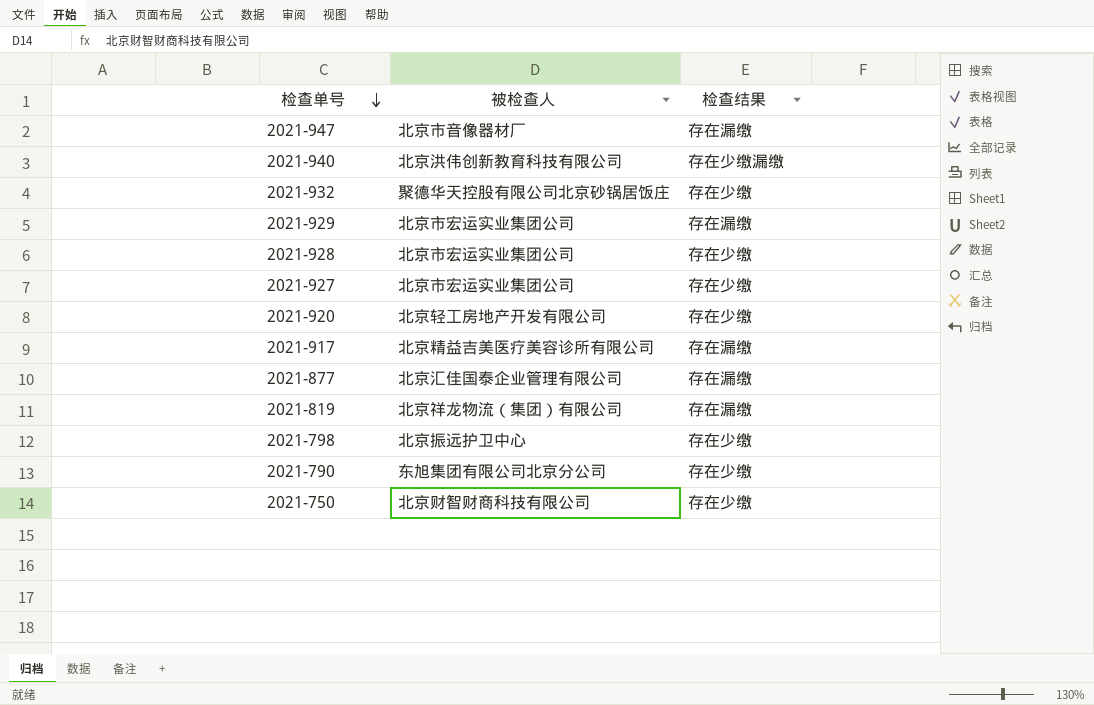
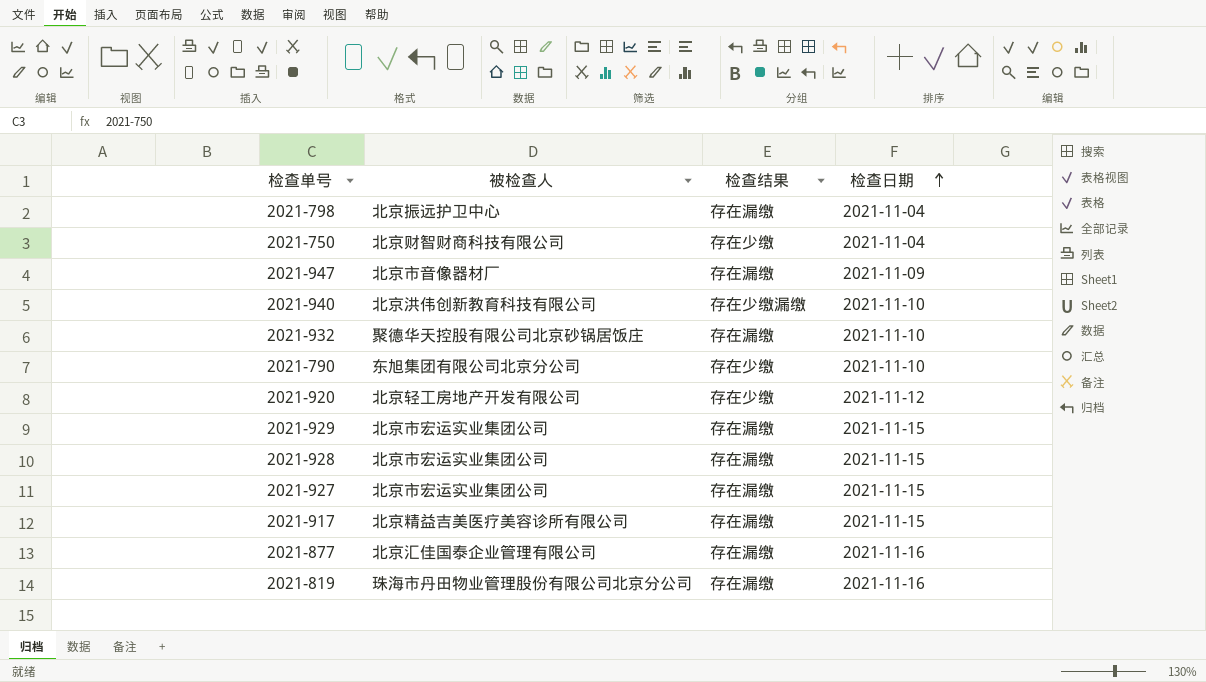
row order: 检查单号 descending -> 检查日期 ascending
column 检查日期 | position: none -> 4
2021-798 | 检查结果: 存在少缴 -> 存在漏缴
2021-932 | 检查结果: 存在少缴 -> 存在漏缴
2021-928 | 检查结果: 存在少缴 -> 存在漏缴
2021-927 | 检查结果: 存在少缴 -> 存在漏缴
2021-819 | 被检查人: 北京祥龙物流（集团）有限公司 -> 珠海市丹田物业管理股份有限公司北京分公司

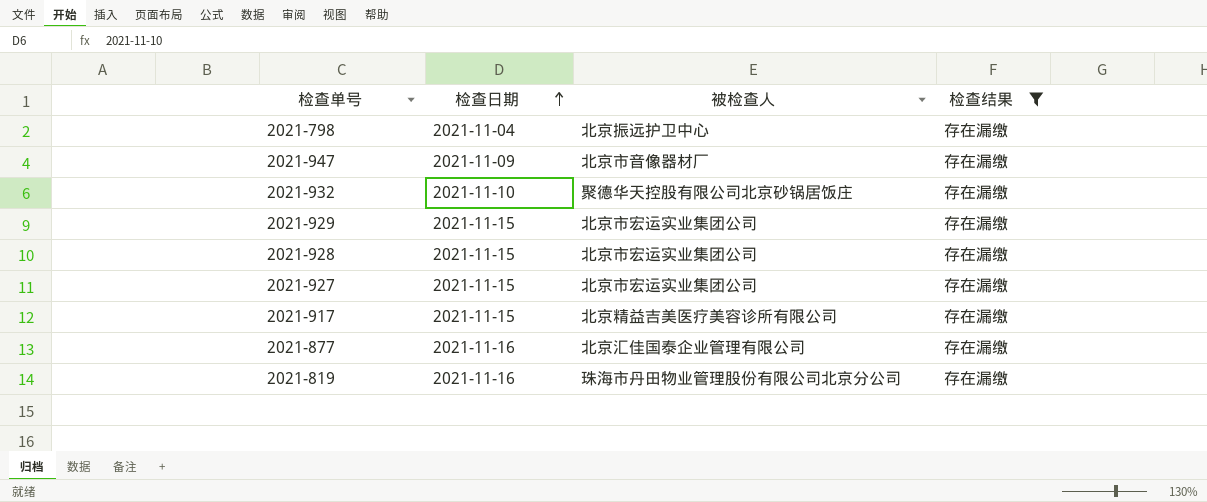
filter: none -> 检查结果 = 存在漏缴
column 检查日期 | position: 4 -> 2

